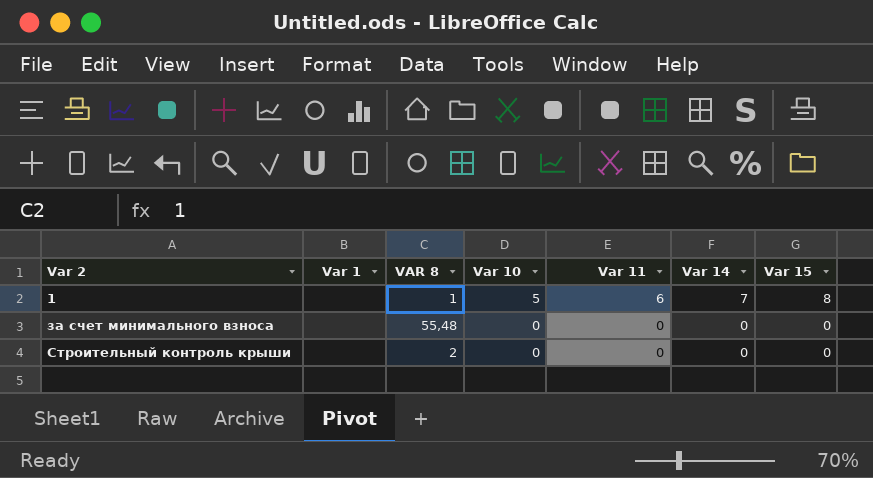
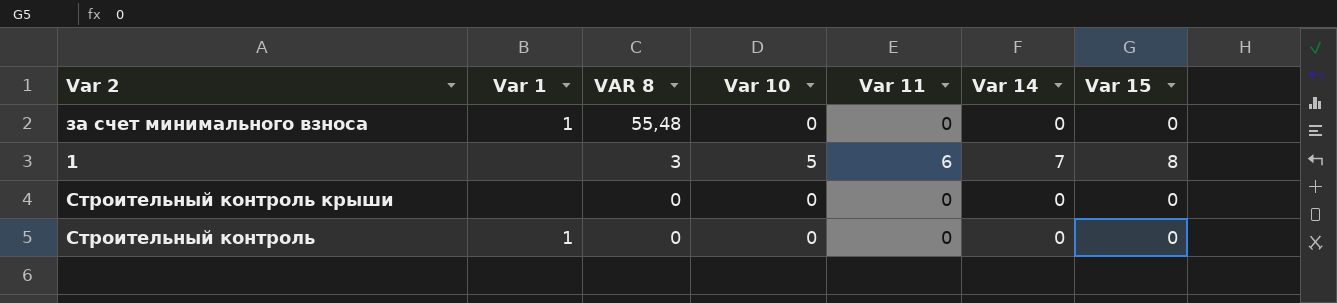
row order: Var 2 ascending -> VAR 8 descending
за счет минимального взноса | Var 1: none -> 1
1 | VAR 8: 1 -> 3
Строительный контроль крыши | VAR 8: 2 -> 0
row Строительный контроль: none -> 1 | 0 | 0 | 0 | 0 | 0

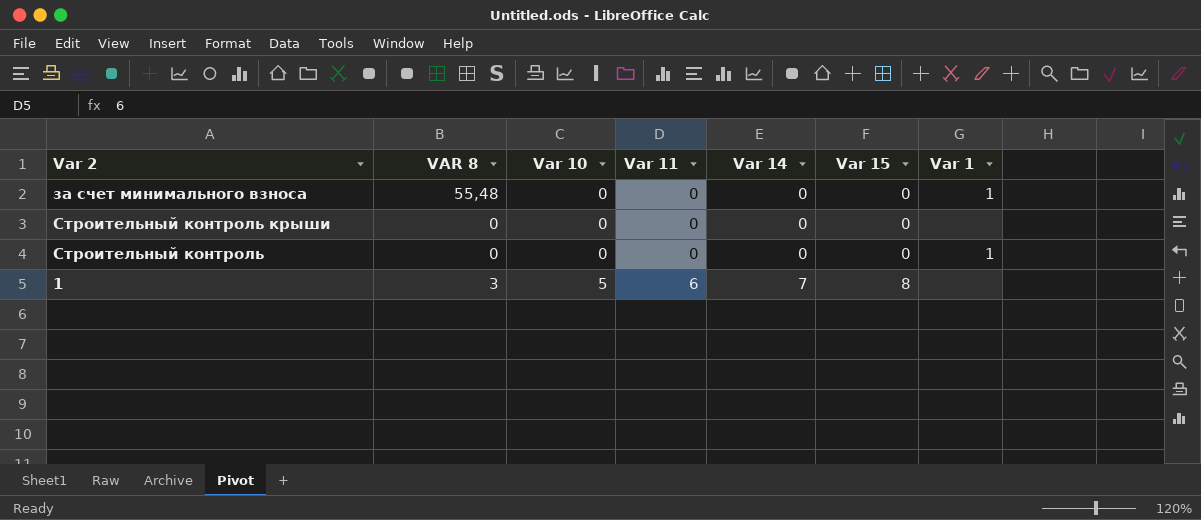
row order: VAR 8 descending -> Var 10 ascending
column Var 1 | position: 2 -> 7

